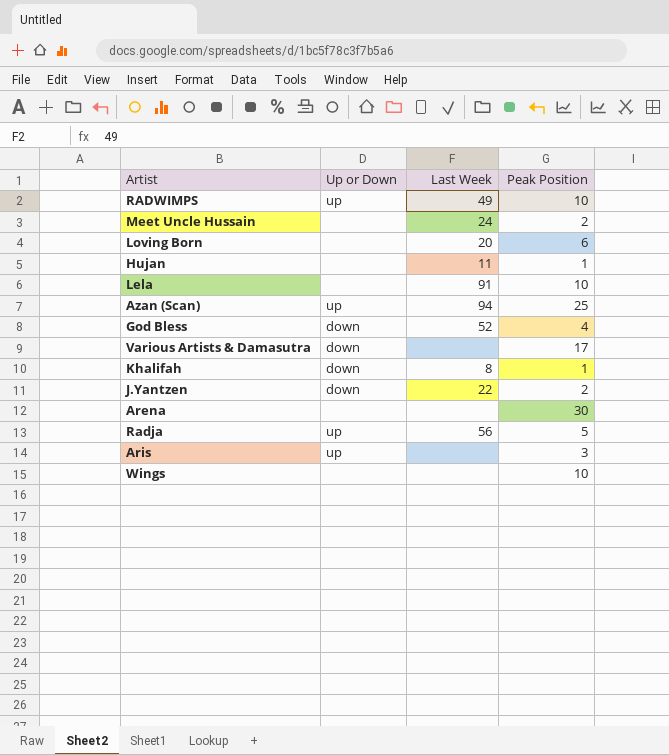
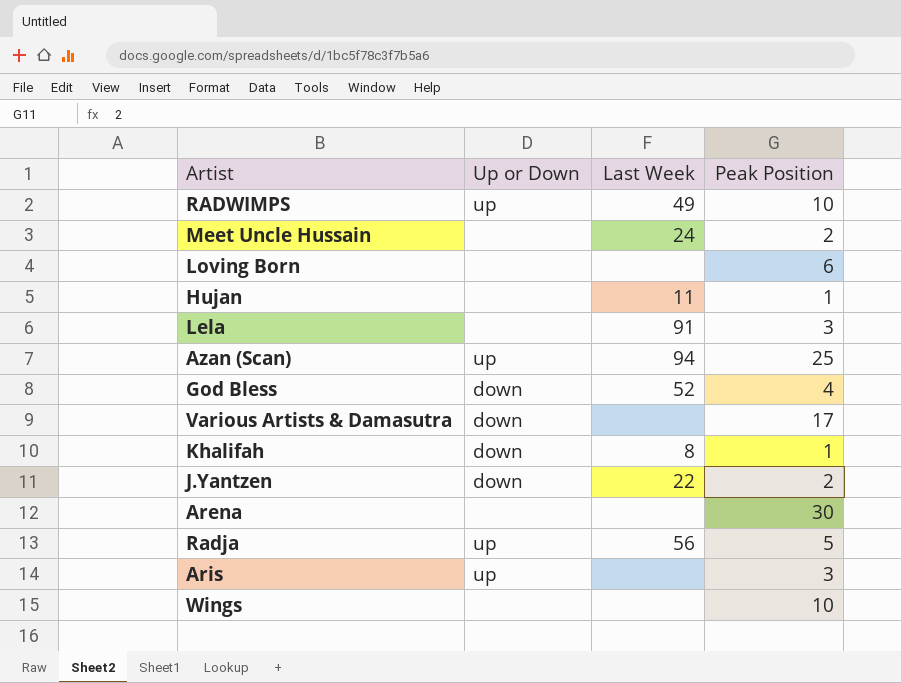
Loving Born | Last Week: 20 -> none
Lela | Peak Position: 10 -> 3

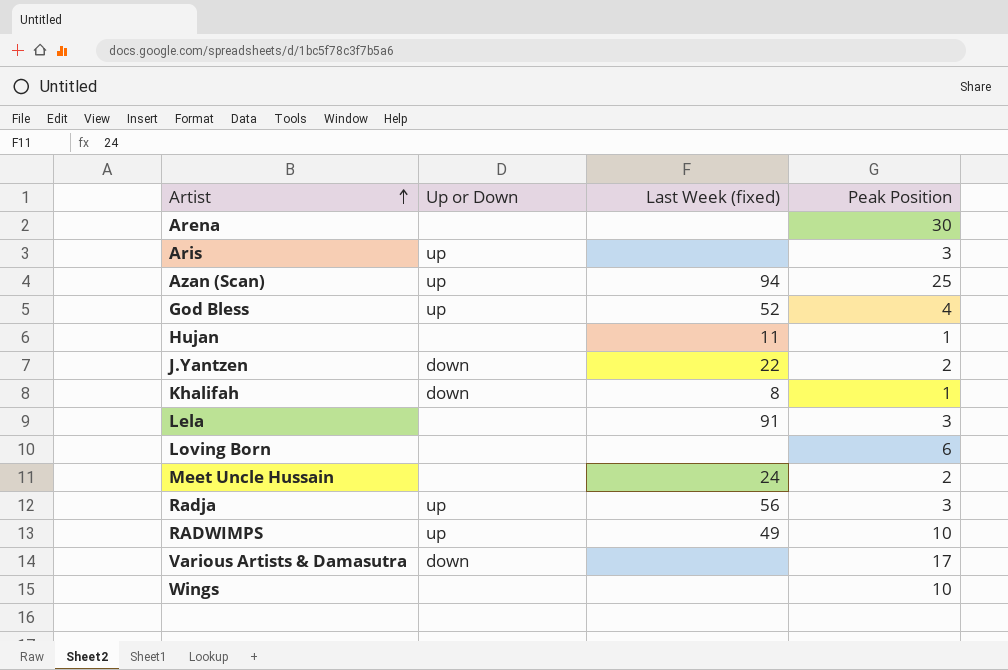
row order: none -> Artist ascending
column name: Last Week -> Last Week (fixed)
God Bless | Up or Down: down -> up
Radja | Peak Position: 5 -> 3

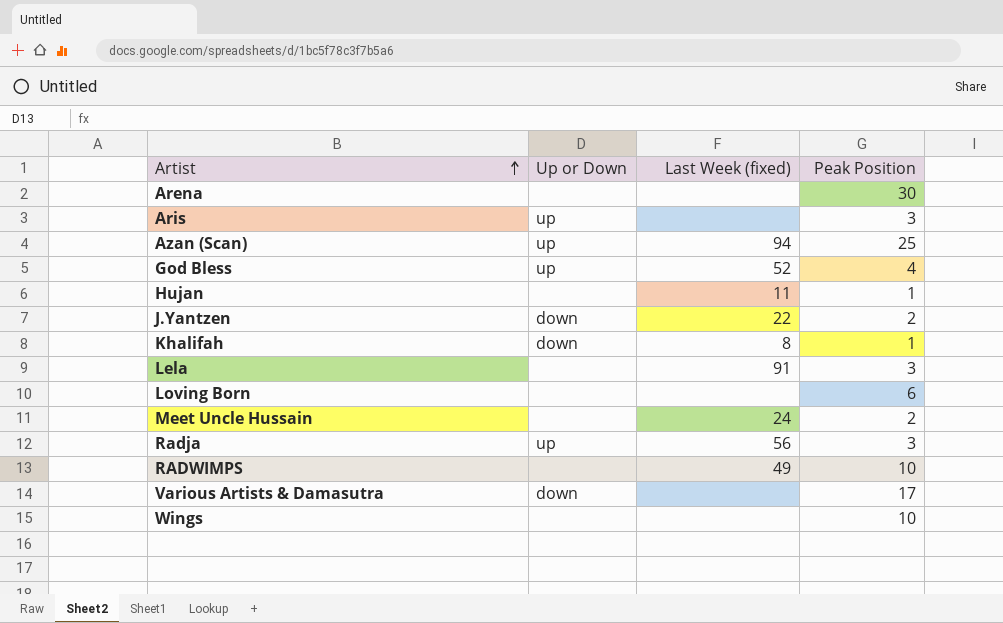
RADWIMPS | Up or Down: up -> none

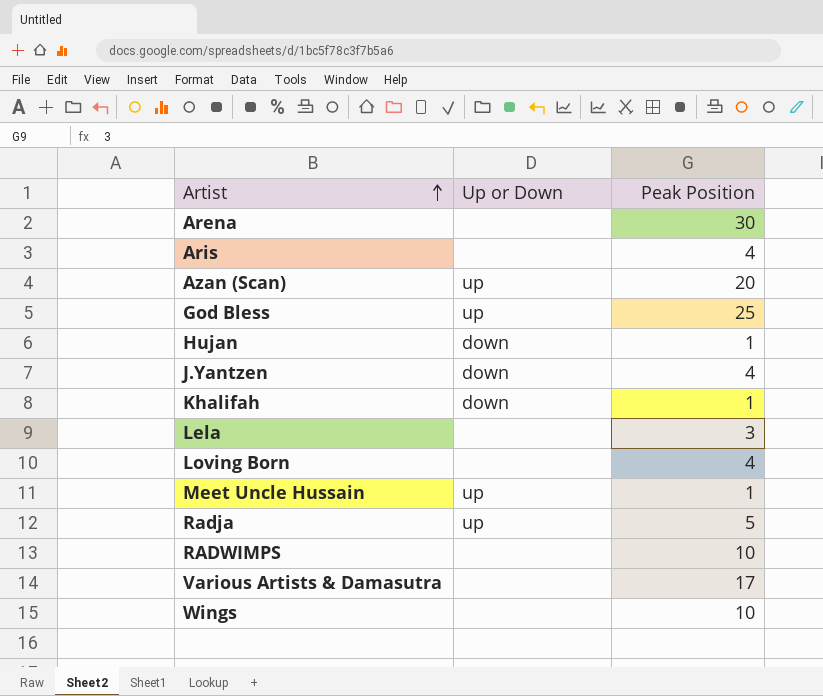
column Last Week (fixed) | position: 3 -> none
Aris | Up or Down: up -> none
Aris | Peak Position: 3 -> 4
Azan (Scan) | Peak Position: 25 -> 20
God Bless | Peak Position: 4 -> 25
Hujan | Up or Down: none -> down
J.Yantzen | Peak Position: 2 -> 4
Loving Born | Peak Position: 6 -> 4
Meet Uncle Hussain | Up or Down: none -> up
Meet Uncle Hussain | Peak Position: 2 -> 1
Radja | Peak Position: 3 -> 5
Various Artists & Damasutra | Up or Down: down -> none

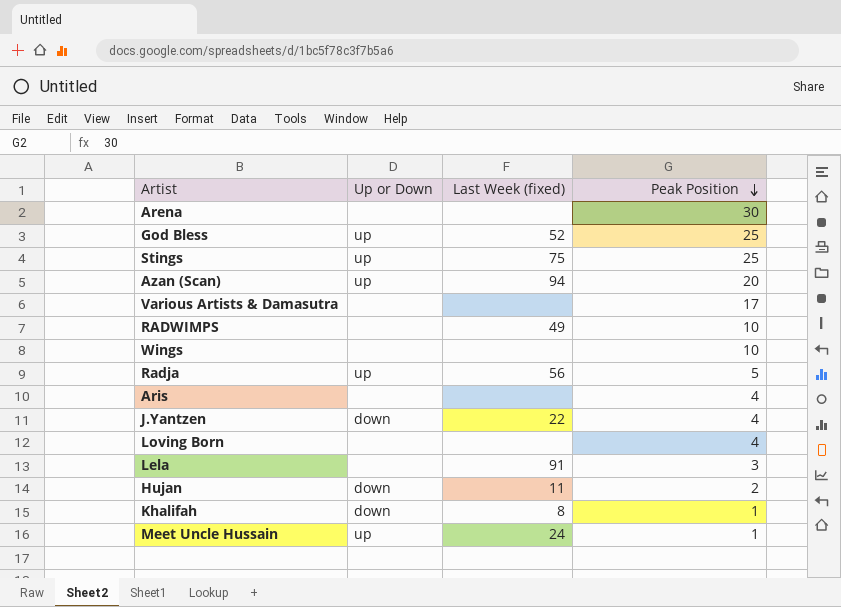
row order: Artist ascending -> Peak Position descending
column Last Week (fixed) | position: none -> 3
row Stings: none -> up | 75 | 25
Hujan | Peak Position: 1 -> 2

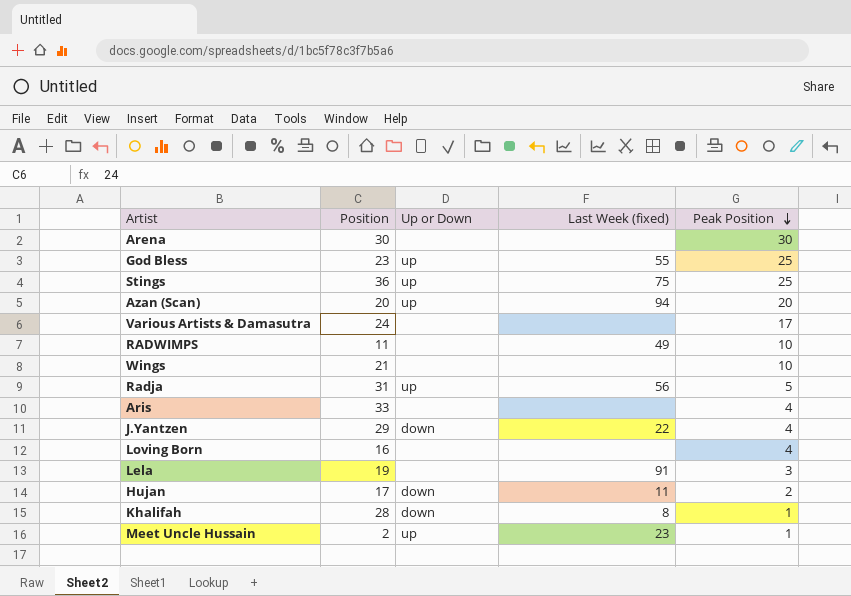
column Position | position: none -> 2
God Bless | Last Week (fixed): 52 -> 55
Meet Uncle Hussain | Last Week (fixed): 24 -> 23

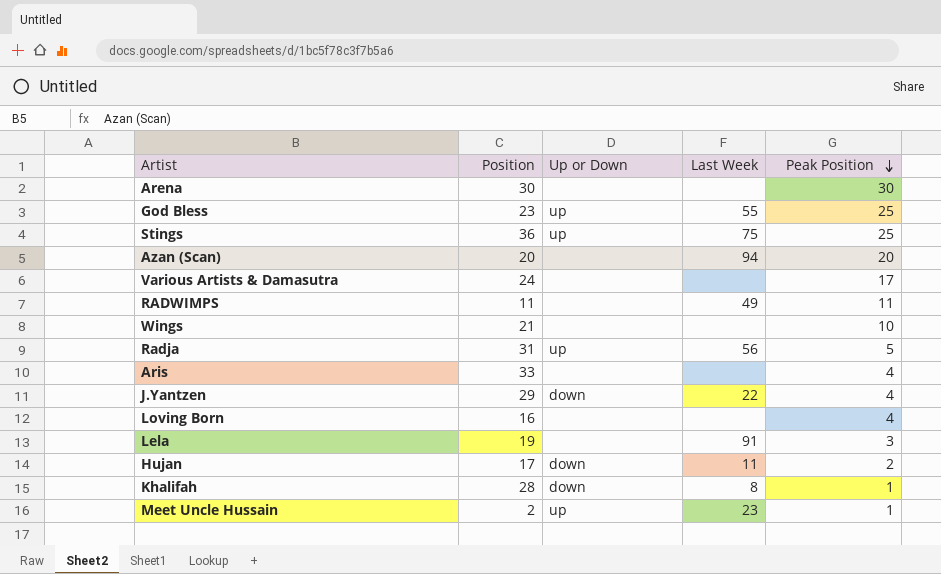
column name: Last Week (fixed) -> Last Week
Azan (Scan) | Up or Down: up -> none
RADWIMPS | Peak Position: 10 -> 11

